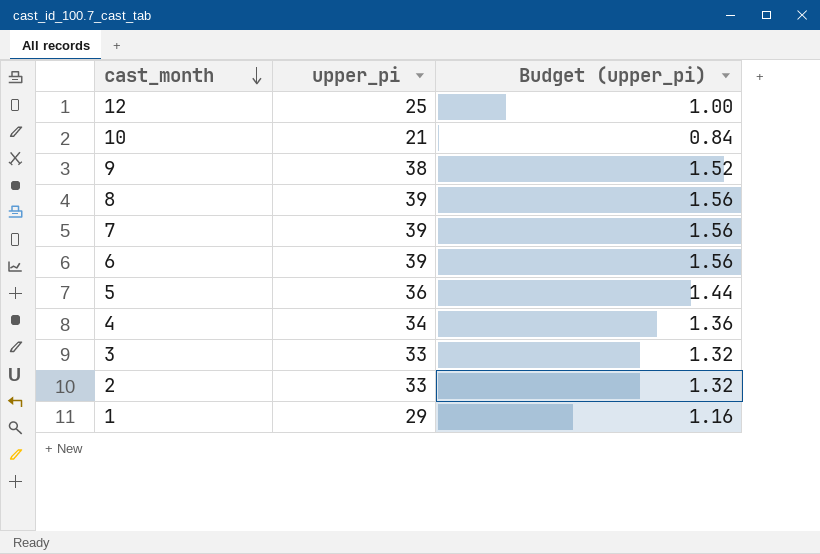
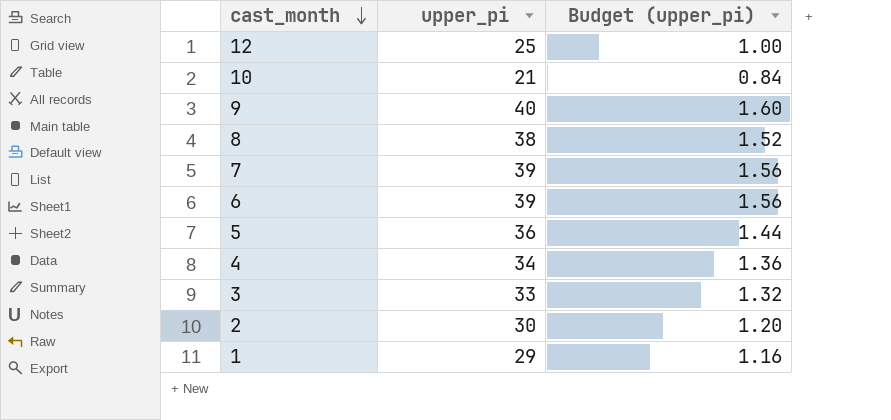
9 | upper_pi: 38 -> 40
9 | Budget (upper_pi): 1.52 -> 1.60
8 | upper_pi: 39 -> 38
8 | Budget (upper_pi): 1.56 -> 1.52
2 | upper_pi: 33 -> 30
2 | Budget (upper_pi): 1.32 -> 1.20

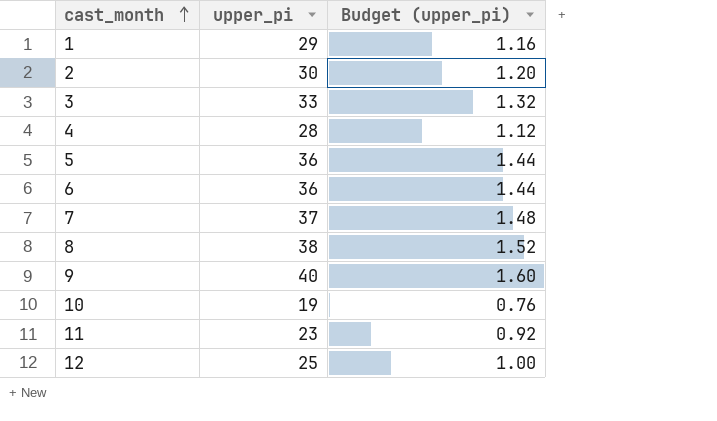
row order: cast_month descending -> cast_month ascending
4 | upper_pi: 34 -> 28
4 | Budget (upper_pi): 1.36 -> 1.12
6 | upper_pi: 39 -> 36
6 | Budget (upper_pi): 1.56 -> 1.44
7 | upper_pi: 39 -> 37
7 | Budget (upper_pi): 1.56 -> 1.48
10 | upper_pi: 21 -> 19
10 | Budget (upper_pi): 0.84 -> 0.76
row 11: none -> 23 | 0.92

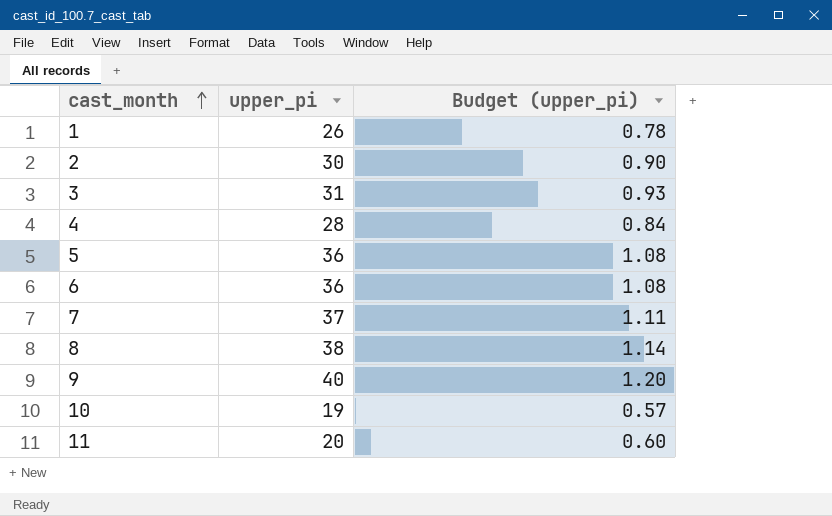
column Budget (upper_pi) | formula: [upper_pi] * 0.04 -> [upper_pi] * 0.03
row 12: 25 | 1.00 -> none
1 | upper_pi: 29 -> 26
3 | upper_pi: 33 -> 31
11 | upper_pi: 23 -> 20

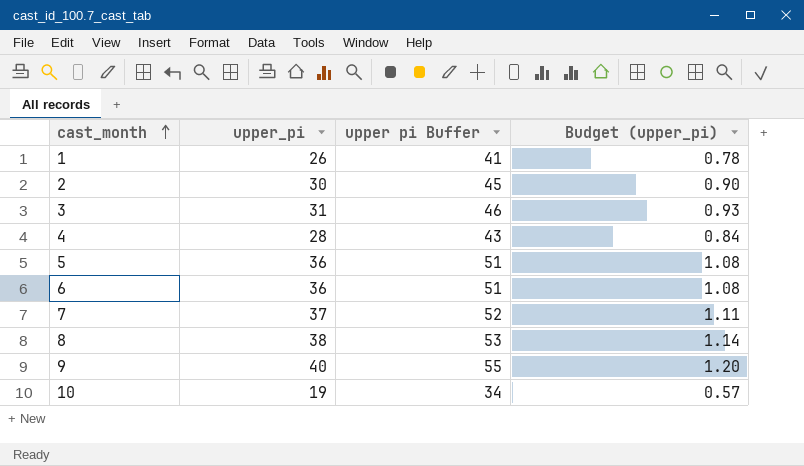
column upper pi Buffer | formula: none -> [upper_pi] + 15
row 11: 20 | 0.60 -> none

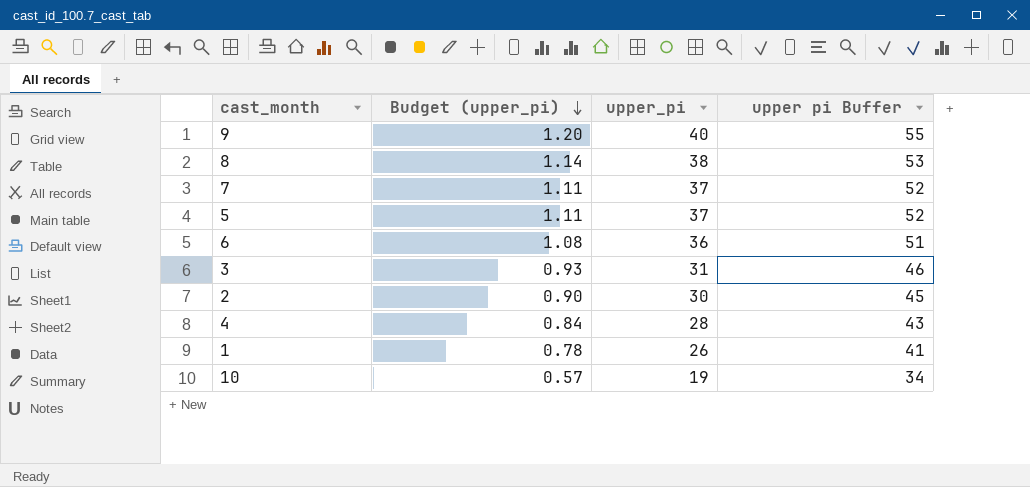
row order: cast_month ascending -> Budget (upper_pi) descending
column Budget (upper_pi) | position: 4 -> 2
5 | Budget (upper_pi): 1.08 -> 1.11
5 | upper_pi: 36 -> 37
5 | upper pi Buffer: 51 -> 52

